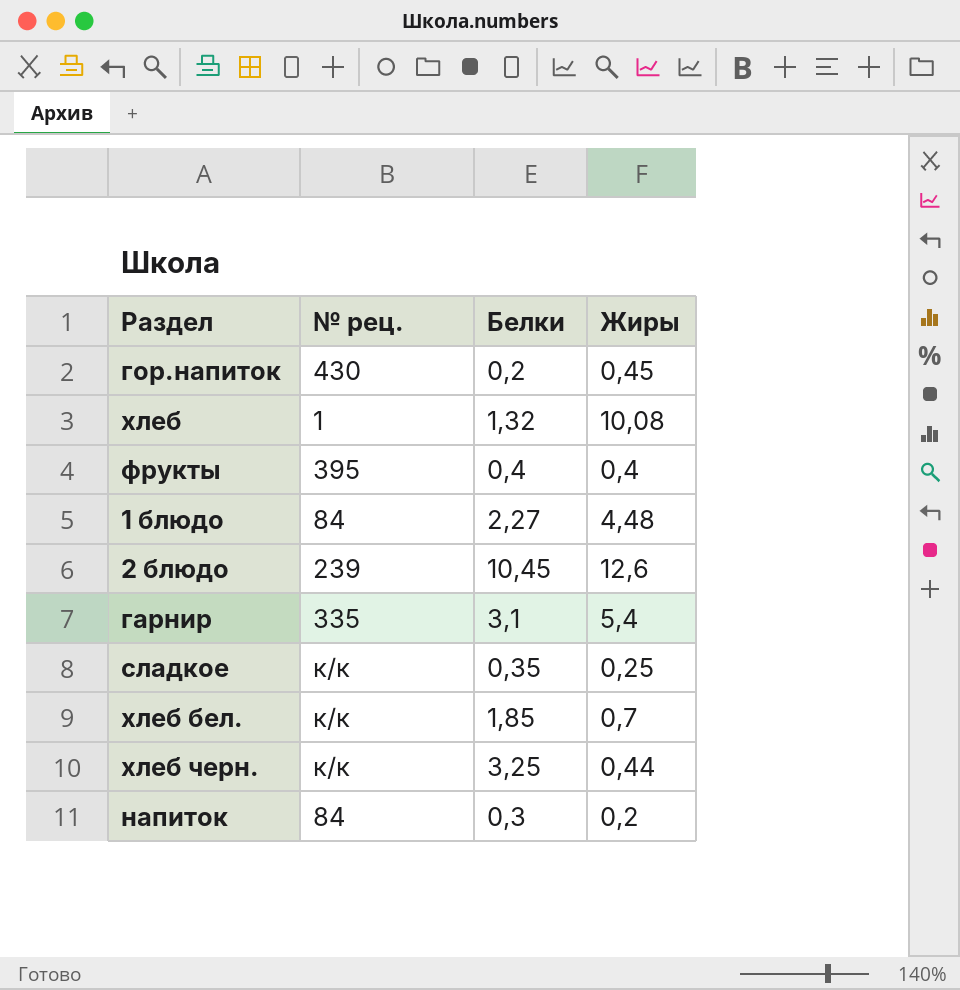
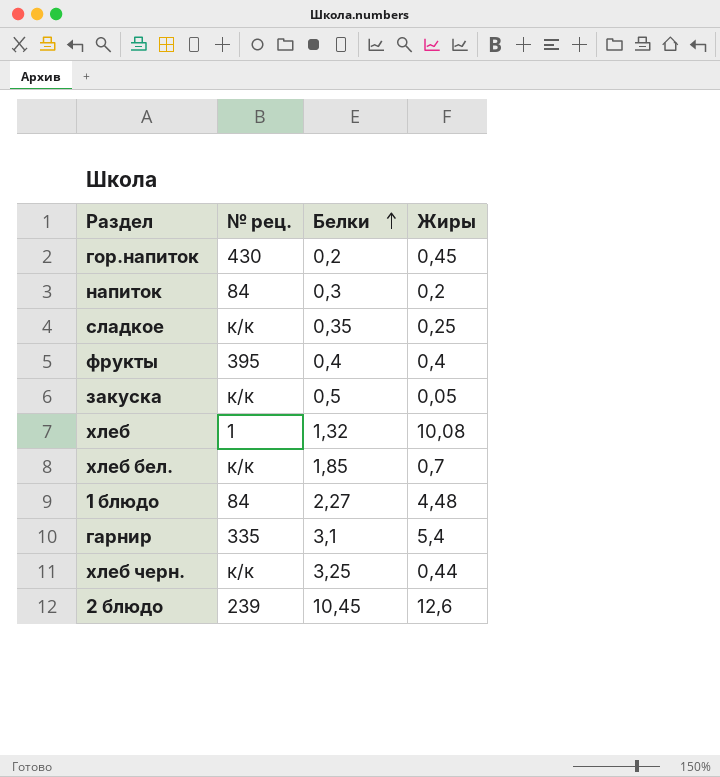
row order: none -> Белки ascending
row закуска: none -> к/к | 0,5 | 0,05

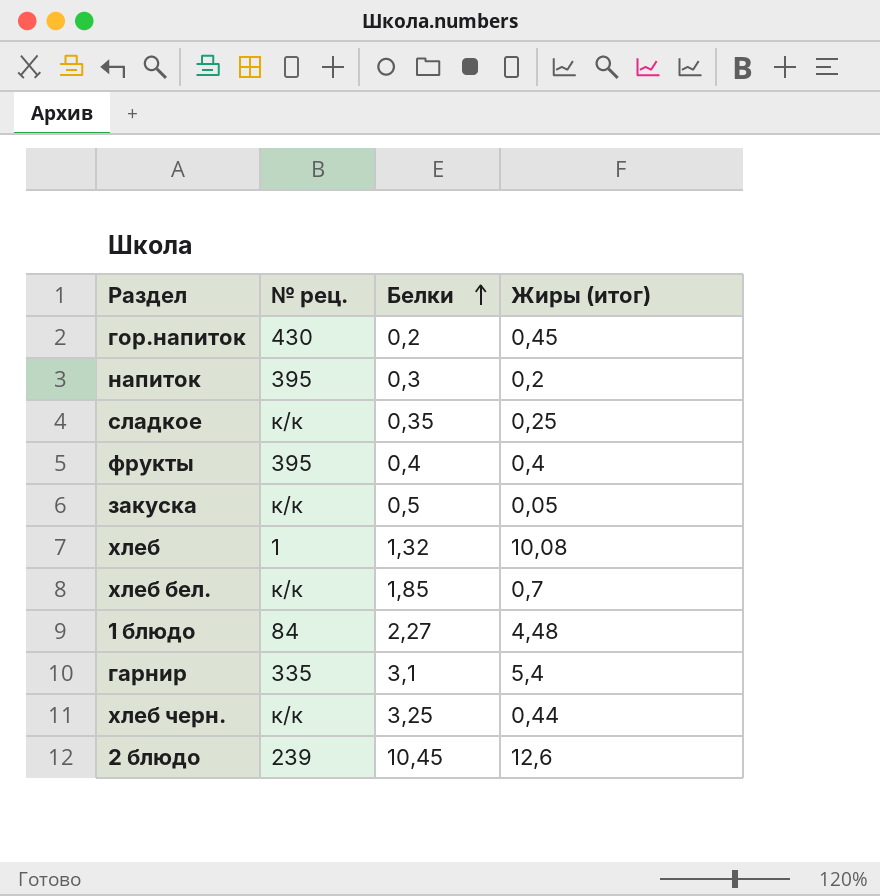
column name: Жиры -> Жиры (итог)
напиток | № рец.: 84 -> 395

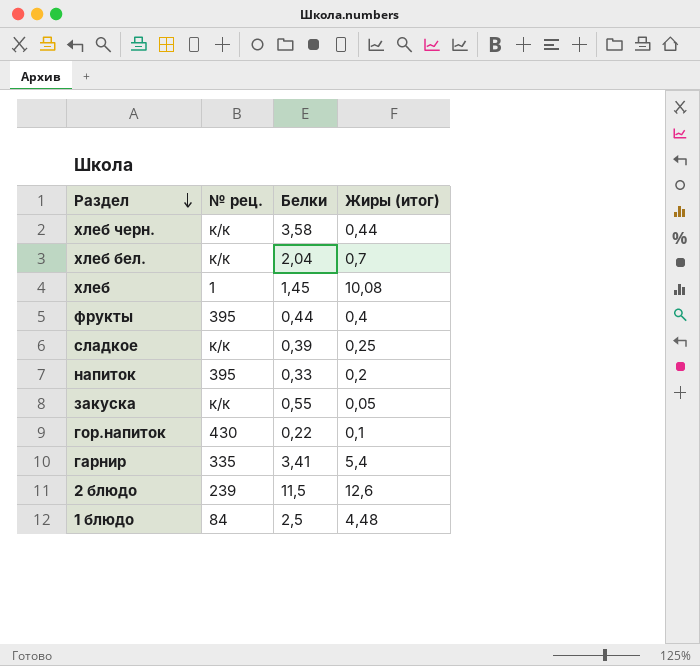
row order: Белки ascending -> Раздел descending
хлеб черн. | Белки: 3,25 -> 3,58
хлеб бел. | Белки: 1,85 -> 2,04
хлеб | Белки: 1,32 -> 1,45
фрукты | Белки: 0,4 -> 0,44
сладкое | Белки: 0,35 -> 0,39
напиток | Белки: 0,3 -> 0,33
закуска | Белки: 0,5 -> 0,55
гор.напиток | Белки: 0,2 -> 0,22
гор.напиток | Жиры (итог): 0,45 -> 0,1
гарнир | Белки: 3,1 -> 3,41
2 блюдо | Белки: 10,45 -> 11,5
1 блюдо | Белки: 2,27 -> 2,5

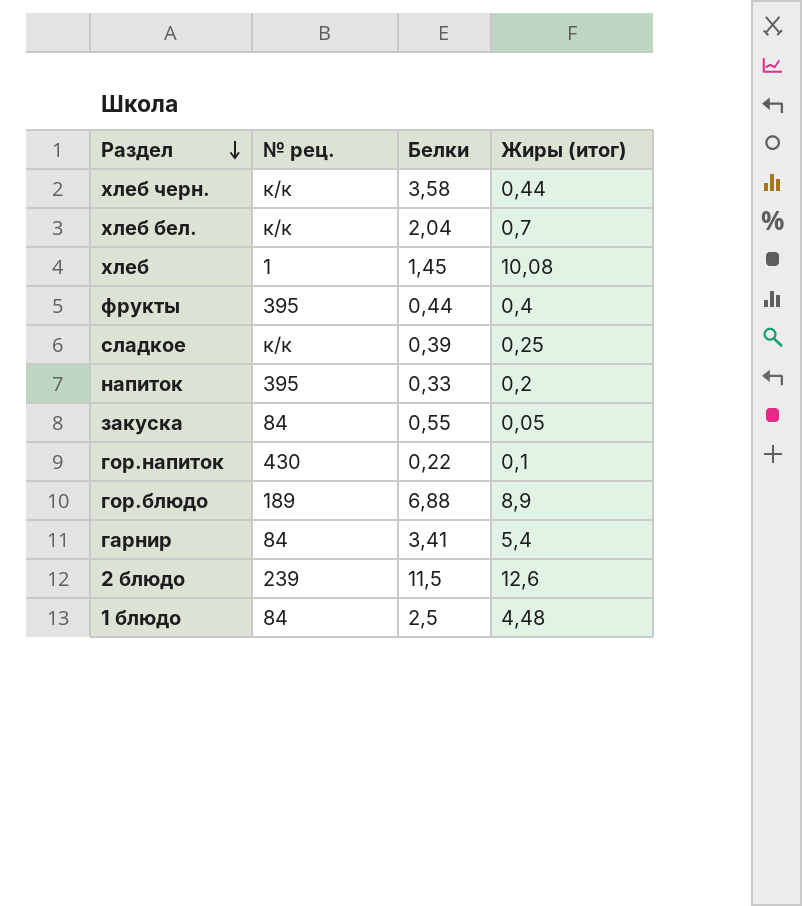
закуска | № рец.: к/к -> 84
row гор.блюдо: none -> 189 | 6,88 | 8,9
гарнир | № рец.: 335 -> 84

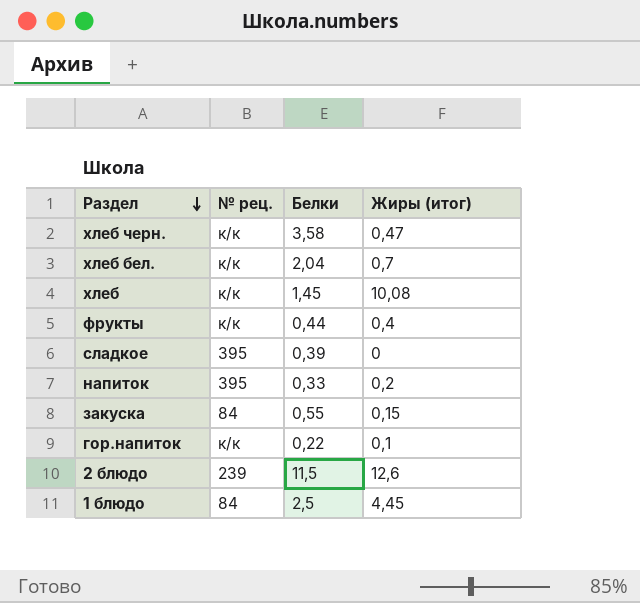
row гор.блюдо: 189 | 6,88 | 8,9 -> none
row гарнир: 84 | 3,41 | 5,4 -> none
хлеб черн. | Жиры (итог): 0,44 -> 0,47
хлеб | № рец.: 1 -> к/к
фрукты | № рец.: 395 -> к/к
сладкое | № рец.: к/к -> 395
сладкое | Жиры (итог): 0,25 -> 0
закуска | Жиры (итог): 0,05 -> 0,15
гор.напиток | № рец.: 430 -> к/к
1 блюдо | Жиры (итог): 4,48 -> 4,45

